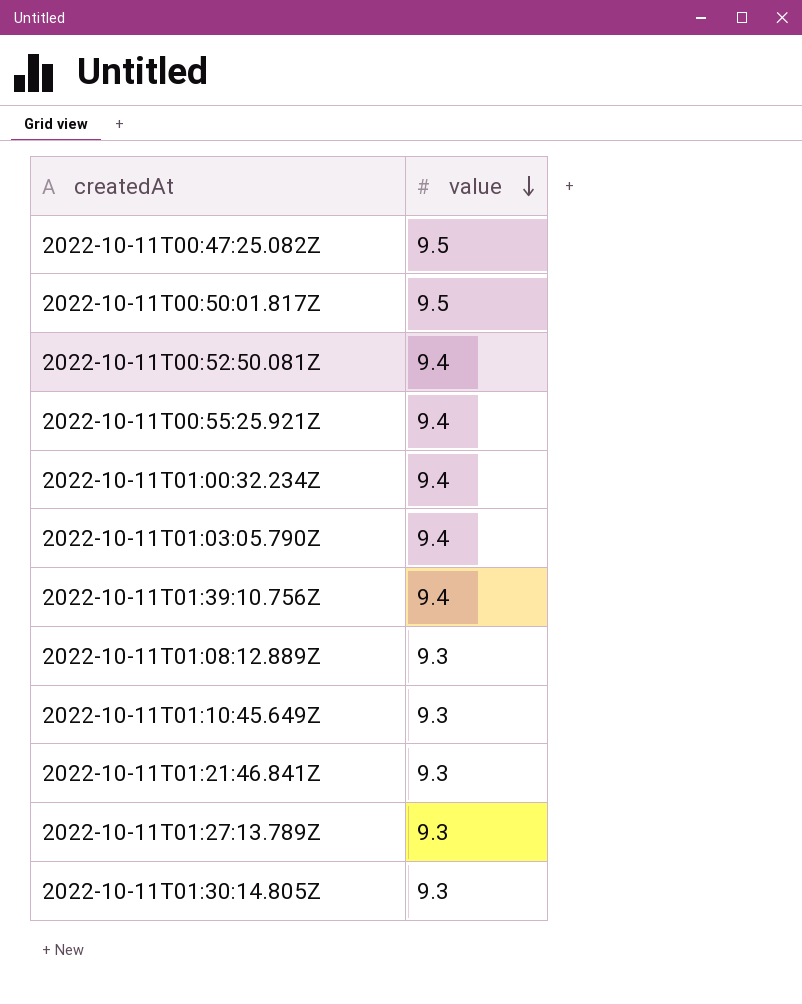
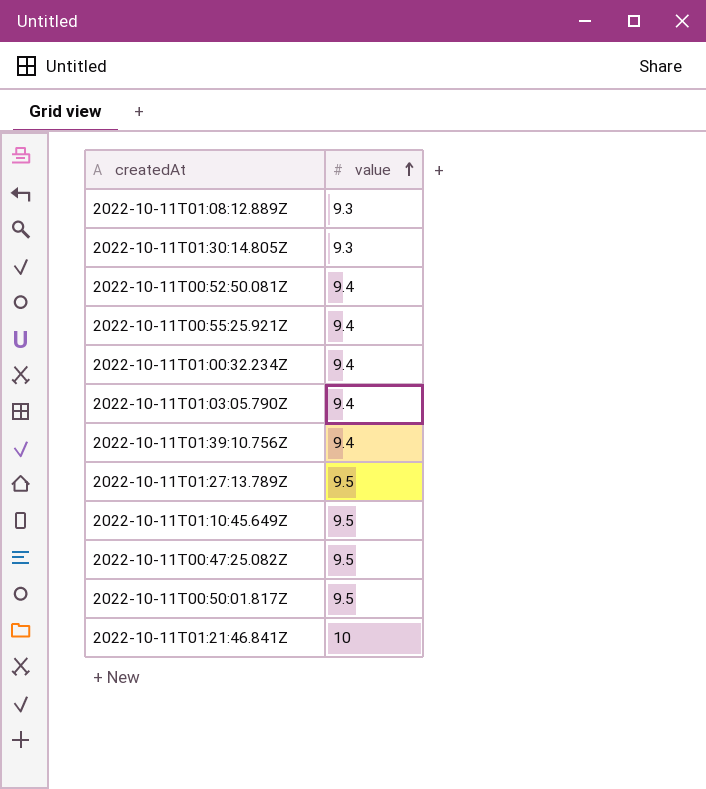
row order: value descending -> value ascending
2022-10-11T01:27:13.789Z | value: 9.3 -> 9.5
2022-10-11T01:10:45.649Z | value: 9.3 -> 9.5
2022-10-11T01:21:46.841Z | value: 9.3 -> 10

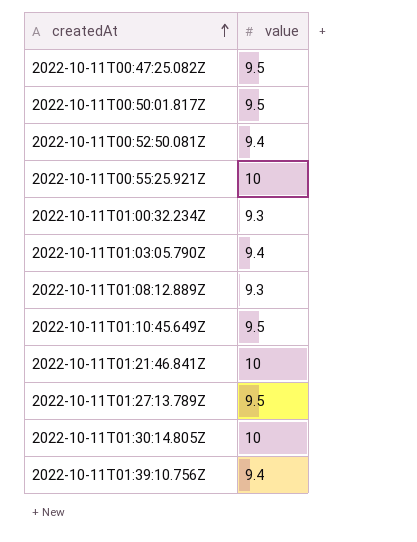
row order: value ascending -> createdAt ascending
2022-10-11T00:55:25.921Z | value: 9.4 -> 10
2022-10-11T01:00:32.234Z | value: 9.4 -> 9.3
2022-10-11T01:30:14.805Z | value: 9.3 -> 10

